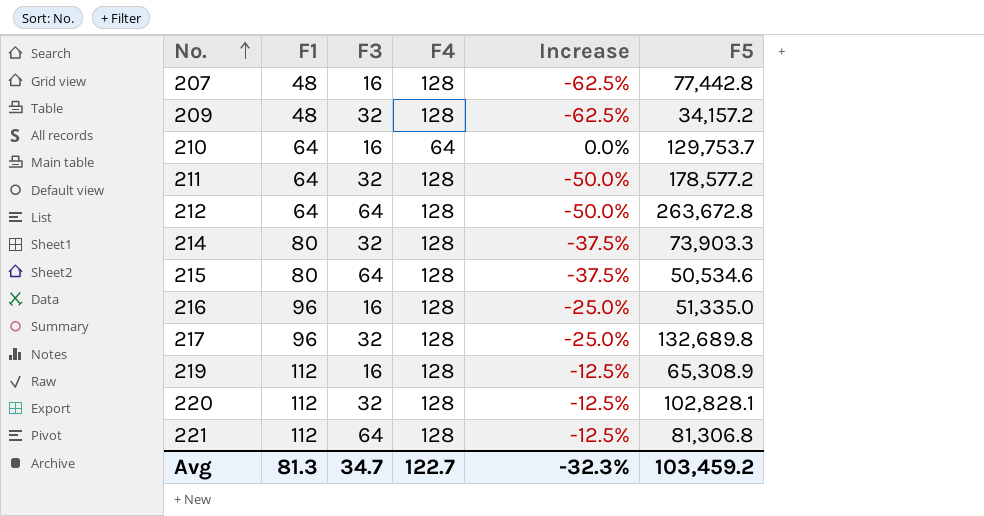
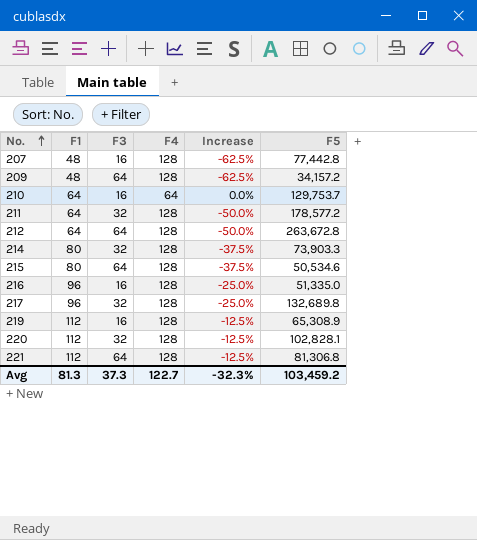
209 | F3: 32 -> 64
Avg | F3: 34.7 -> 37.3

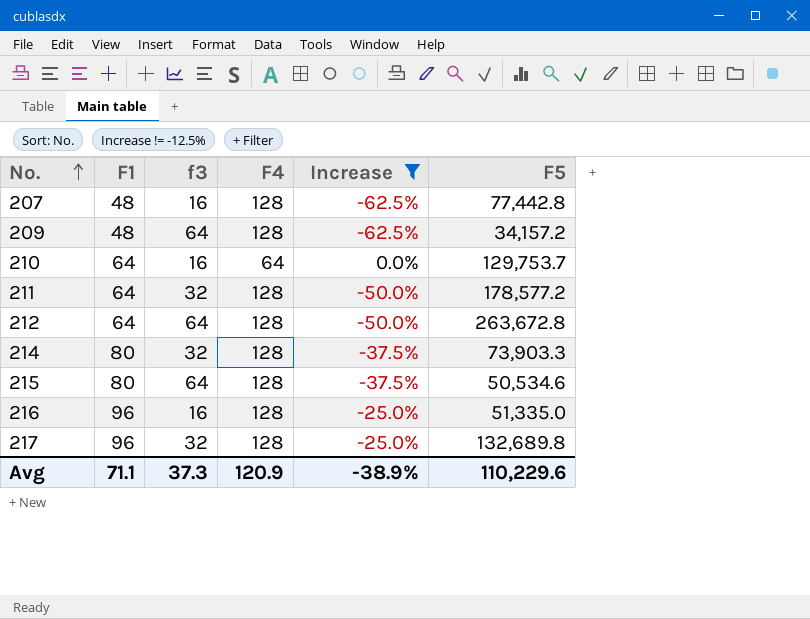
filter: none -> Increase != -12.5%
column name: F3 -> f3
Avg | F1: 81.3 -> 71.1
Avg | F4: 122.7 -> 120.9
Avg | Increase: -32.3% -> -38.9%
Avg | F5: 103,459.2 -> 110,229.6

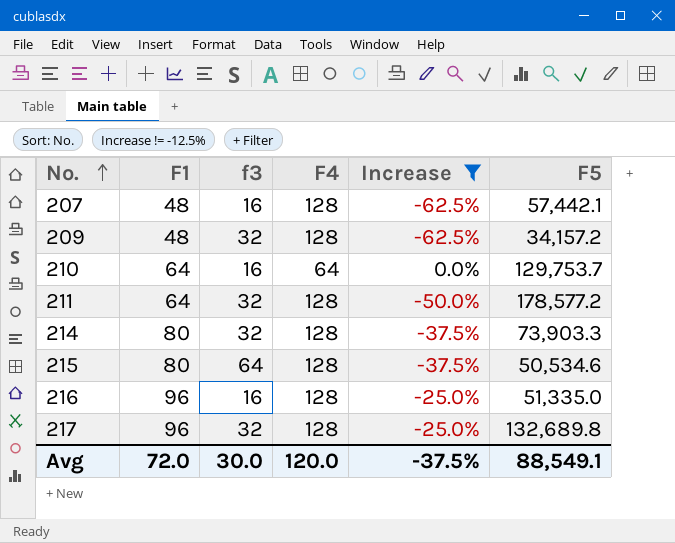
row 212: 64 | 64 | 128 | -50.0% | 263,672.8 -> none
207 | F5: 77,442.8 -> 57,442.1
209 | f3: 64 -> 32
Avg | F1: 71.1 -> 72.0
Avg | f3: 37.3 -> 30.0
Avg | F4: 120.9 -> 120.0
Avg | Increase: -38.9% -> -37.5%
Avg | F5: 110,229.6 -> 88,549.1

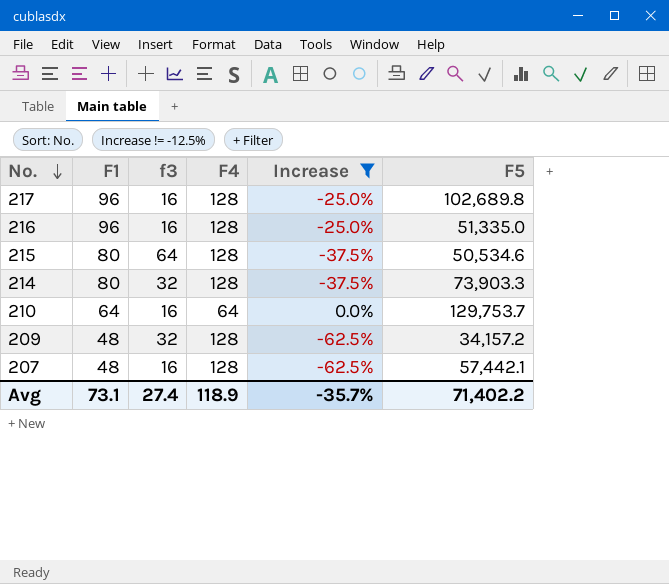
row order: No. ascending -> No. descending
row 211: 64 | 32 | 128 | -50.0% | 178,577.2 -> none
217 | f3: 32 -> 16
217 | F5: 132,689.8 -> 102,689.8
Avg | F1: 72.0 -> 73.1
Avg | f3: 30.0 -> 27.4
Avg | F4: 120.0 -> 118.9
Avg | Increase: -37.5% -> -35.7%
Avg | F5: 88,549.1 -> 71,402.2

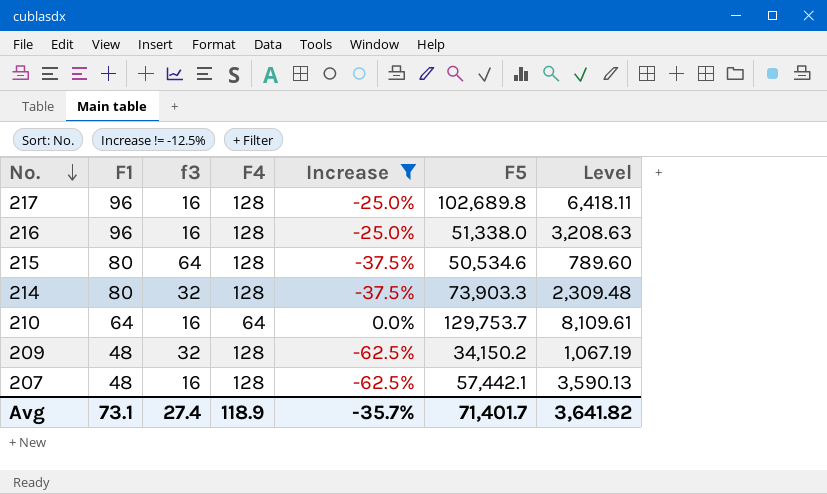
column Level | formula: none -> [F5] / [f3]
216 | F5: 51,335.0 -> 51,338.0
209 | F5: 34,157.2 -> 34,150.2
Avg | F5: 71,402.2 -> 71,401.7

